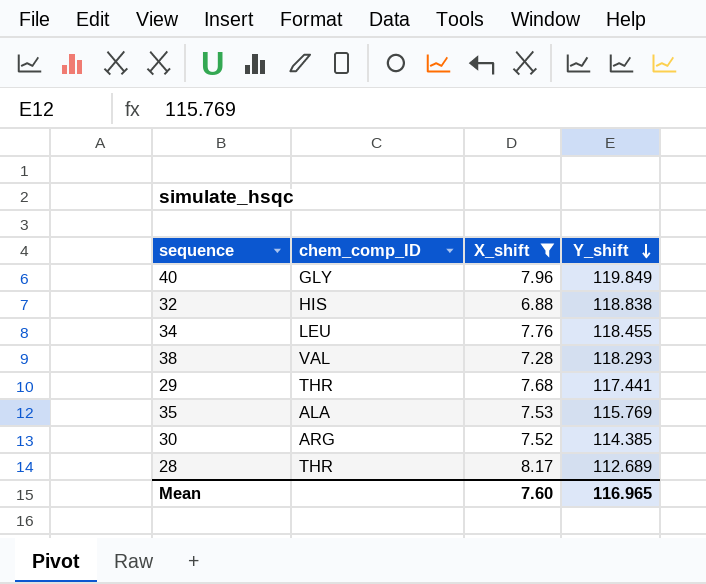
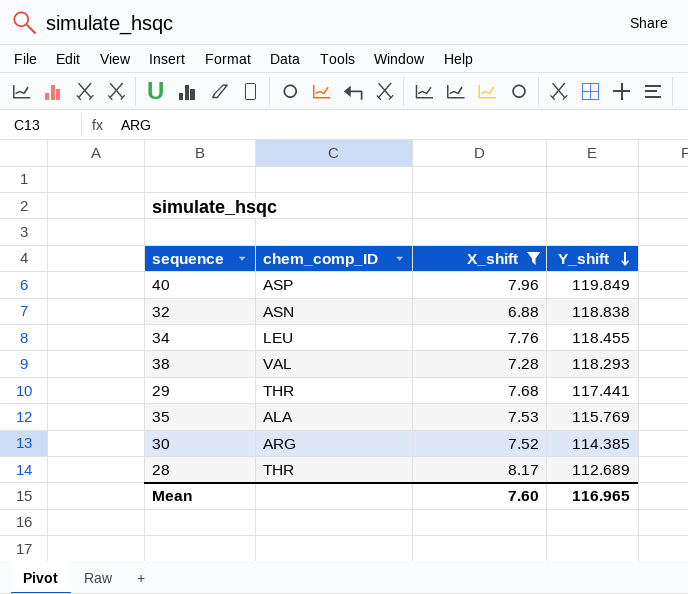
40 | chem_comp_ID: GLY -> ASP
32 | chem_comp_ID: HIS -> ASN

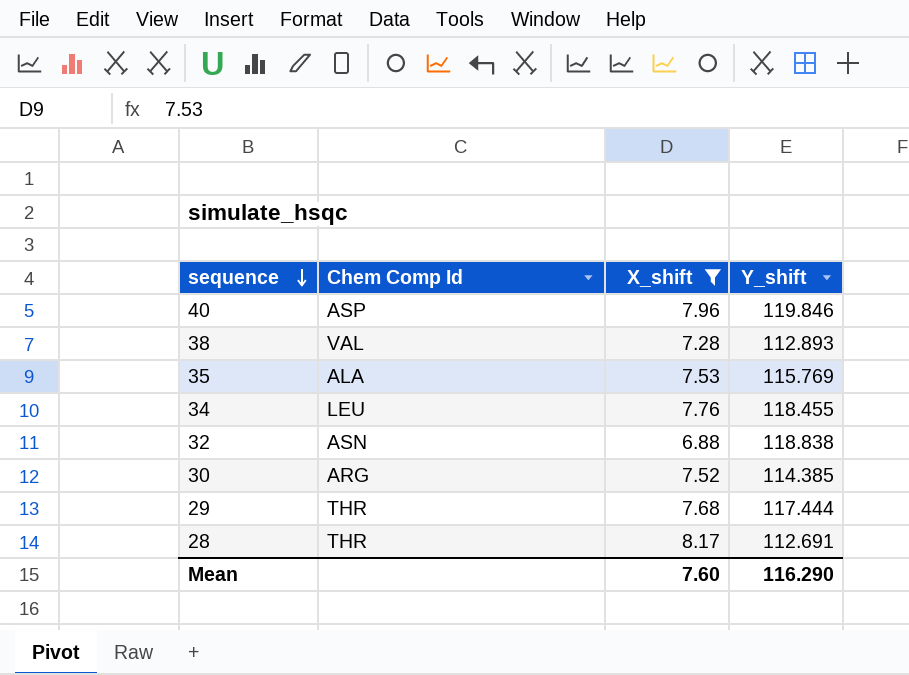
row order: Y_shift descending -> sequence descending
column name: chem_comp_ID -> Chem Comp Id
40 | Y_shift: 119.849 -> 119.846
38 | Y_shift: 118.293 -> 112.893
29 | Y_shift: 117.441 -> 117.444
28 | Y_shift: 112.689 -> 112.691
Mean | Y_shift: 116.965 -> 116.290

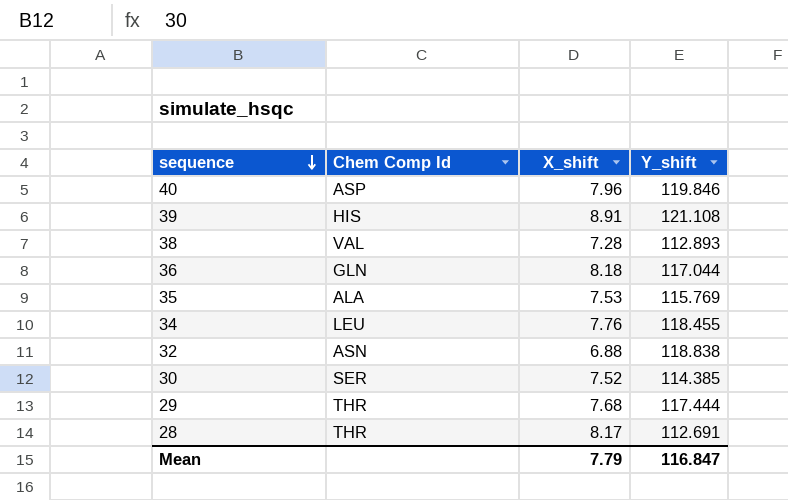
filter: X_shift <= 8.17 -> none
30 | Chem Comp Id: ARG -> SER
Mean | X_shift: 7.60 -> 7.79
Mean | Y_shift: 116.290 -> 116.847

